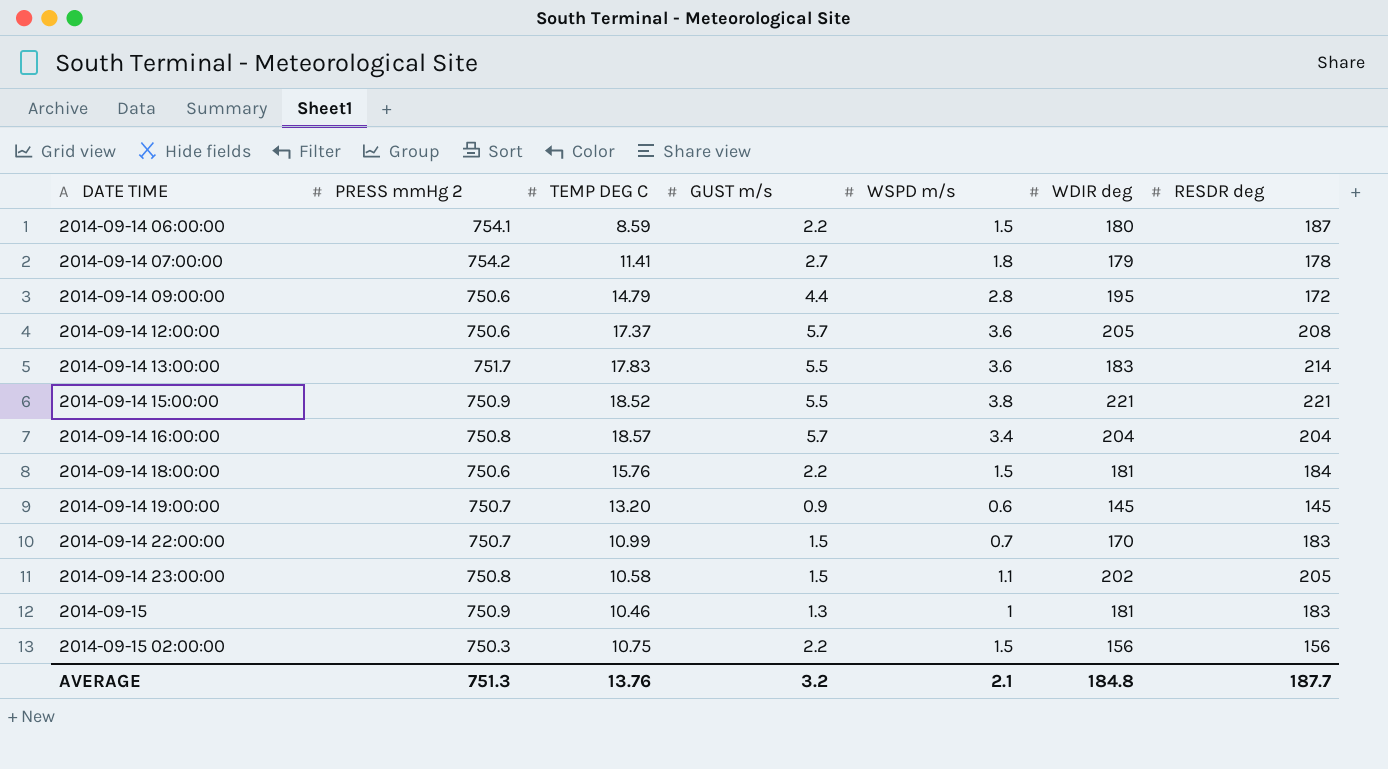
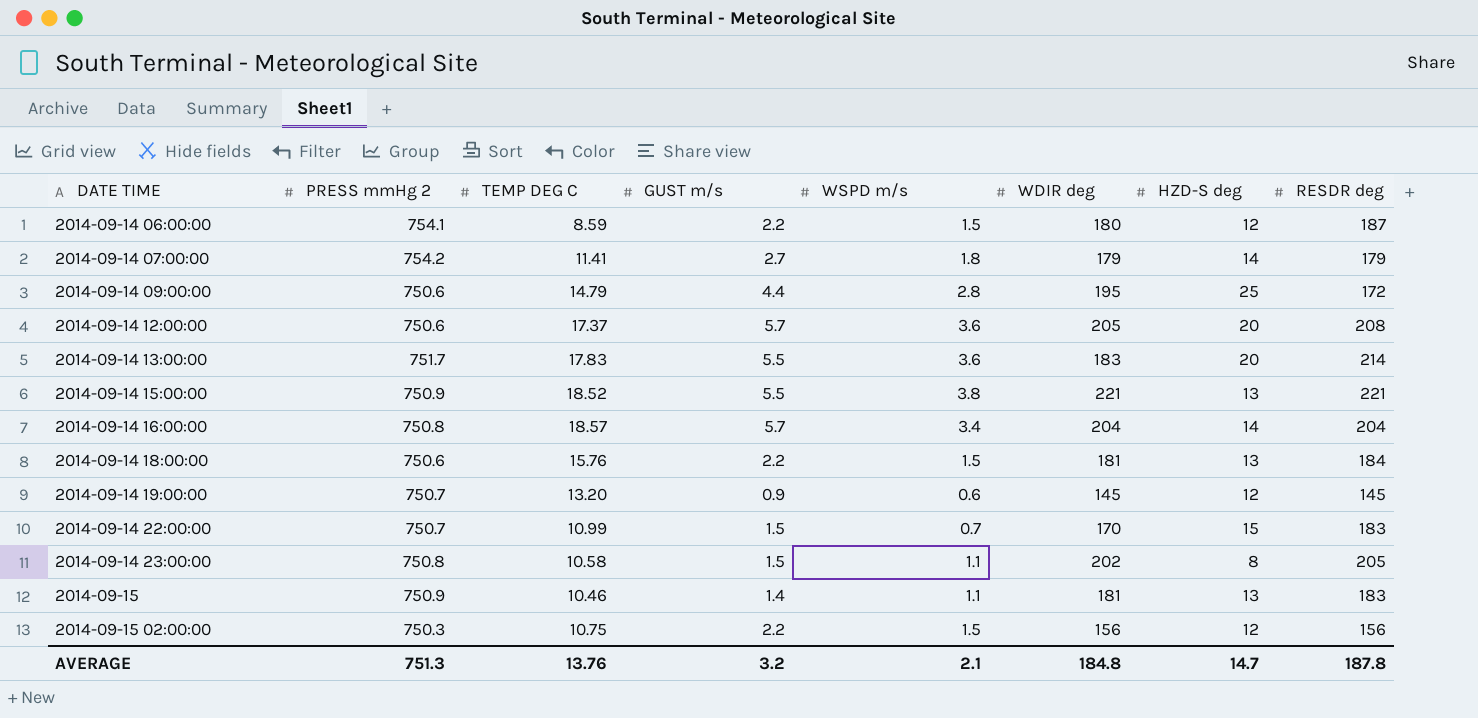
column HZD-S deg | position: none -> 7
2014-09-14 07:00:00 | RESDR deg: 178 -> 179
2014-09-15 | GUST m/s: 1.3 -> 1.4
2014-09-15 | WSPD m/s: 1 -> 1.1
AVERAGE | RESDR deg: 187.7 -> 187.8

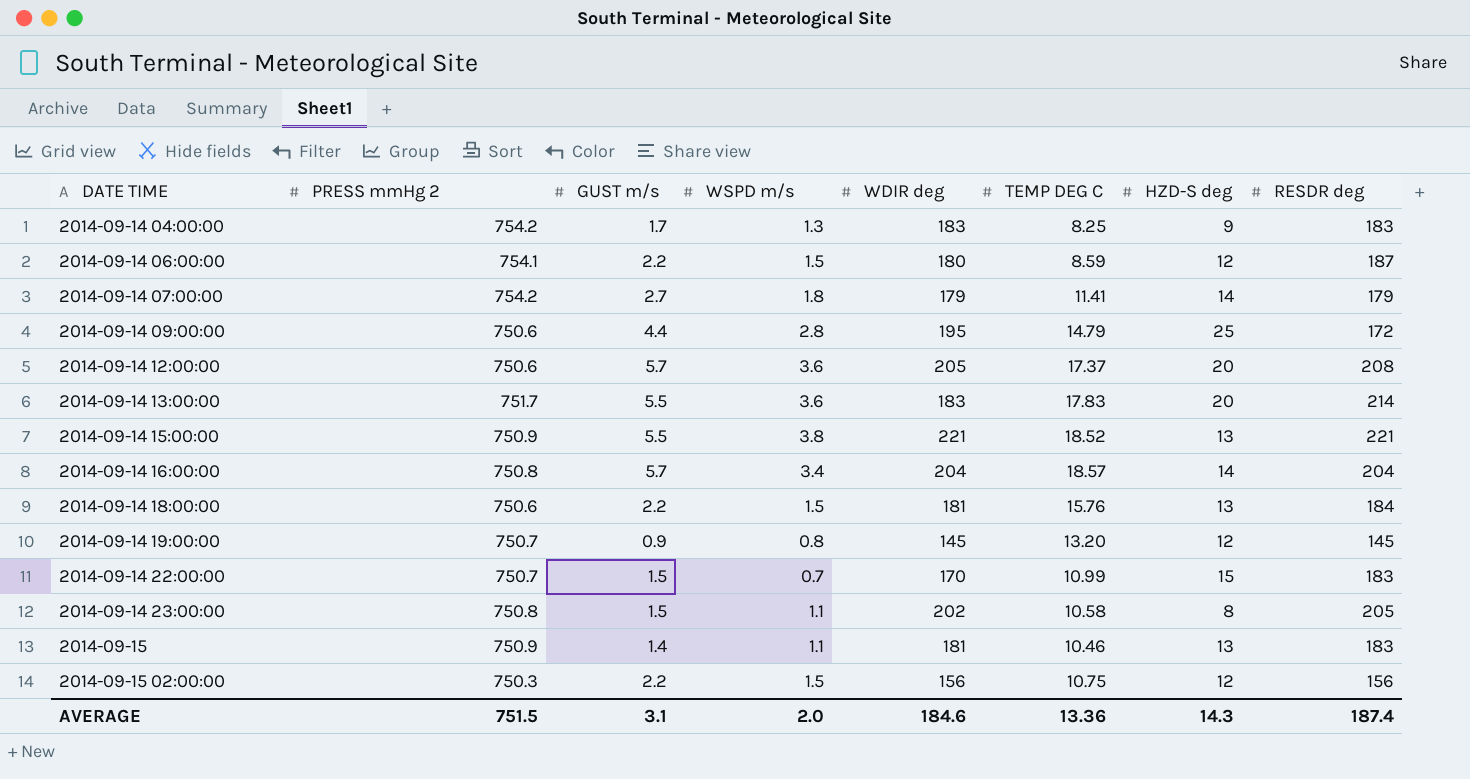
column TEMP DEG C | position: 3 -> 6
row 2014-09-14 04:00:00: none -> 754.2 | 1.7 | 1.3 | 183 | 8.25 | 9 | 183
2014-09-14 19:00:00 | WSPD m/s: 0.6 -> 0.8
AVERAGE | PRESS mmHg 2: 751.3 -> 751.5
AVERAGE | GUST m/s: 3.2 -> 3.1
AVERAGE | WSPD m/s: 2.1 -> 2.0
AVERAGE | WDIR deg: 184.8 -> 184.6
AVERAGE | TEMP DEG C: 13.76 -> 13.36
AVERAGE | HZD-S deg: 14.7 -> 14.3
AVERAGE | RESDR deg: 187.8 -> 187.4

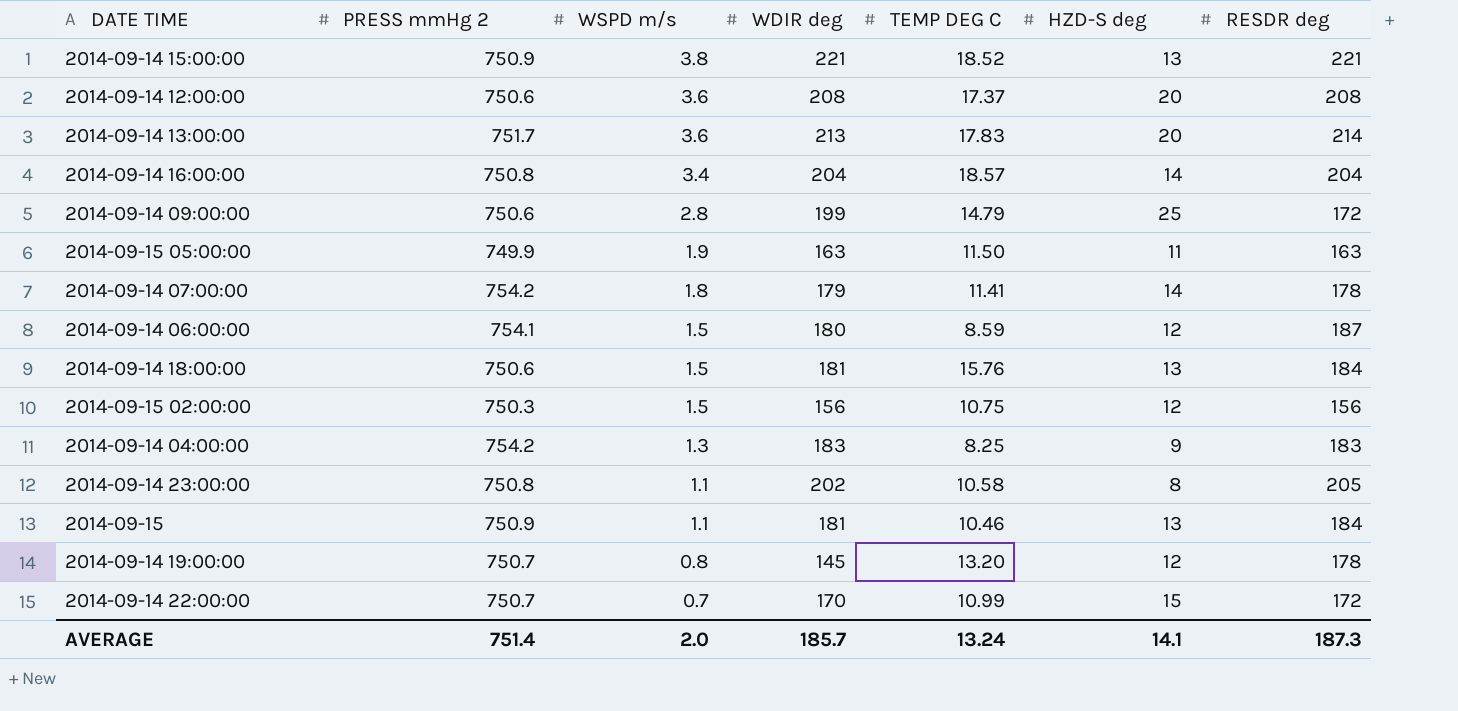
row order: DATE TIME ascending -> WSPD m/s descending
column GUST m/s | position: 3 -> none
2014-09-14 12:00:00 | WDIR deg: 205 -> 208
2014-09-14 13:00:00 | WDIR deg: 183 -> 213
2014-09-14 09:00:00 | WDIR deg: 195 -> 199
row 2014-09-15 05:00:00: none -> 749.9 | 1.9 | 163 | 11.50 | 11 | 163
2014-09-14 07:00:00 | RESDR deg: 179 -> 178
2014-09-15 | RESDR deg: 183 -> 184
2014-09-14 19:00:00 | RESDR deg: 145 -> 178
2014-09-14 22:00:00 | RESDR deg: 183 -> 172
AVERAGE | PRESS mmHg 2: 751.5 -> 751.4
AVERAGE | WDIR deg: 184.6 -> 185.7
AVERAGE | TEMP DEG C: 13.36 -> 13.24
AVERAGE | HZD-S deg: 14.3 -> 14.1
AVERAGE | RESDR deg: 187.4 -> 187.3

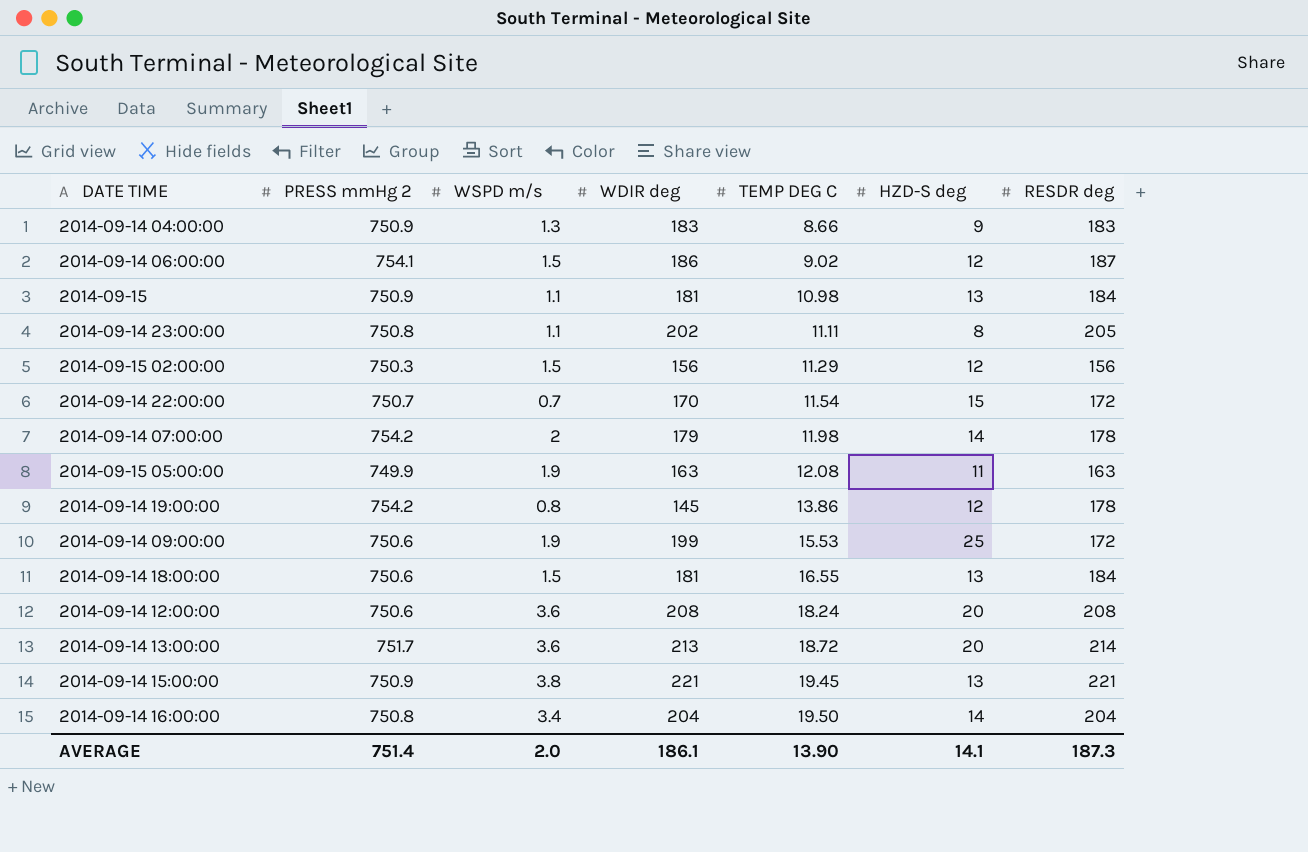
row order: WSPD m/s descending -> TEMP DEG C ascending
2014-09-14 04:00:00 | PRESS mmHg 2: 754.2 -> 750.9
2014-09-14 04:00:00 | TEMP DEG C: 8.25 -> 8.66
2014-09-14 06:00:00 | WDIR deg: 180 -> 186
2014-09-14 06:00:00 | TEMP DEG C: 8.59 -> 9.02
2014-09-15 | TEMP DEG C: 10.46 -> 10.98
2014-09-14 23:00:00 | TEMP DEG C: 10.58 -> 11.11
2014-09-15 02:00:00 | TEMP DEG C: 10.75 -> 11.29
2014-09-14 22:00:00 | TEMP DEG C: 10.99 -> 11.54
2014-09-14 07:00:00 | WSPD m/s: 1.8 -> 2
2014-09-14 07:00:00 | TEMP DEG C: 11.41 -> 11.98
2014-09-15 05:00:00 | TEMP DEG C: 11.50 -> 12.08
2014-09-14 19:00:00 | PRESS mmHg 2: 750.7 -> 754.2
2014-09-14 19:00:00 | TEMP DEG C: 13.20 -> 13.86
2014-09-14 09:00:00 | WSPD m/s: 2.8 -> 1.9
2014-09-14 09:00:00 | TEMP DEG C: 14.79 -> 15.53
2014-09-14 18:00:00 | TEMP DEG C: 15.76 -> 16.55
2014-09-14 12:00:00 | TEMP DEG C: 17.37 -> 18.24
2014-09-14 13:00:00 | TEMP DEG C: 17.83 -> 18.72
2014-09-14 15:00:00 | TEMP DEG C: 18.52 -> 19.45
2014-09-14 16:00:00 | TEMP DEG C: 18.57 -> 19.50
AVERAGE | WDIR deg: 185.7 -> 186.1
AVERAGE | TEMP DEG C: 13.24 -> 13.90

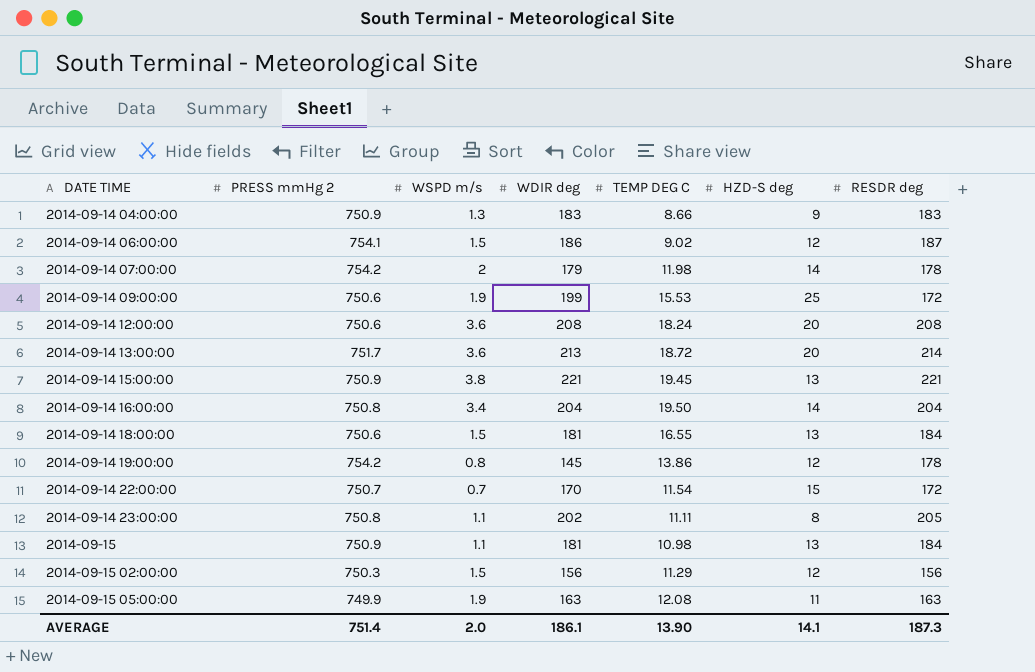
row order: TEMP DEG C ascending -> DATE TIME ascending

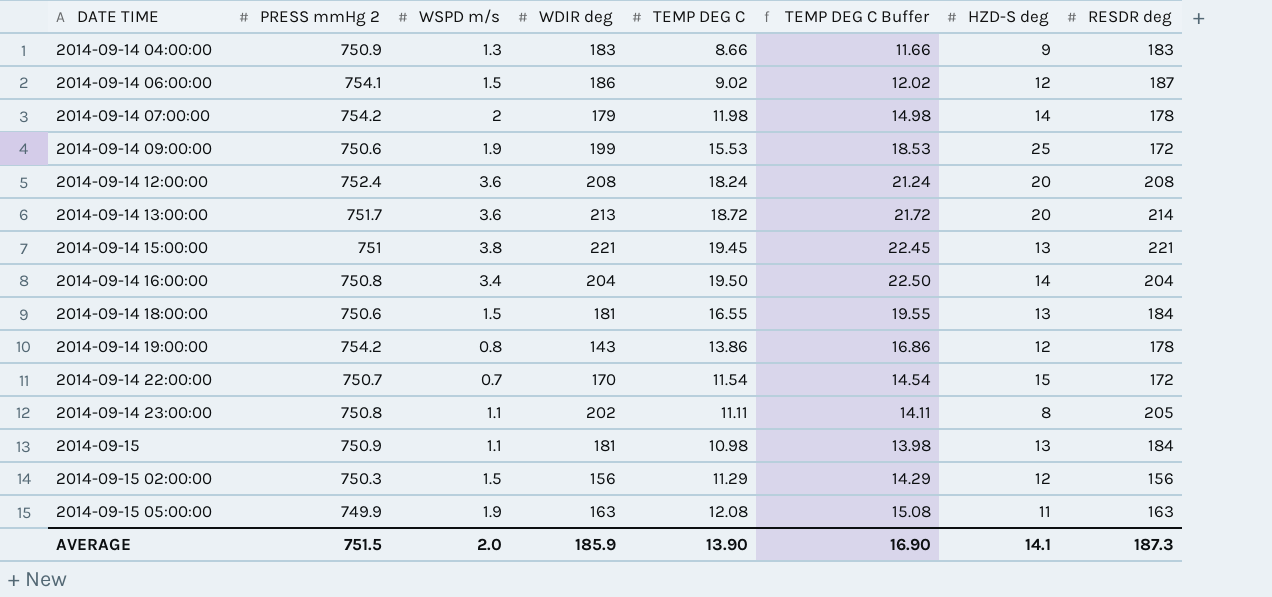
column TEMP DEG C Buffer | formula: none -> [TEMP DEG C] + 3
2014-09-14 12:00:00 | PRESS mmHg 2: 750.6 -> 752.4
2014-09-14 15:00:00 | PRESS mmHg 2: 750.9 -> 751
2014-09-14 19:00:00 | WDIR deg: 145 -> 143
AVERAGE | PRESS mmHg 2: 751.4 -> 751.5
AVERAGE | WDIR deg: 186.1 -> 185.9

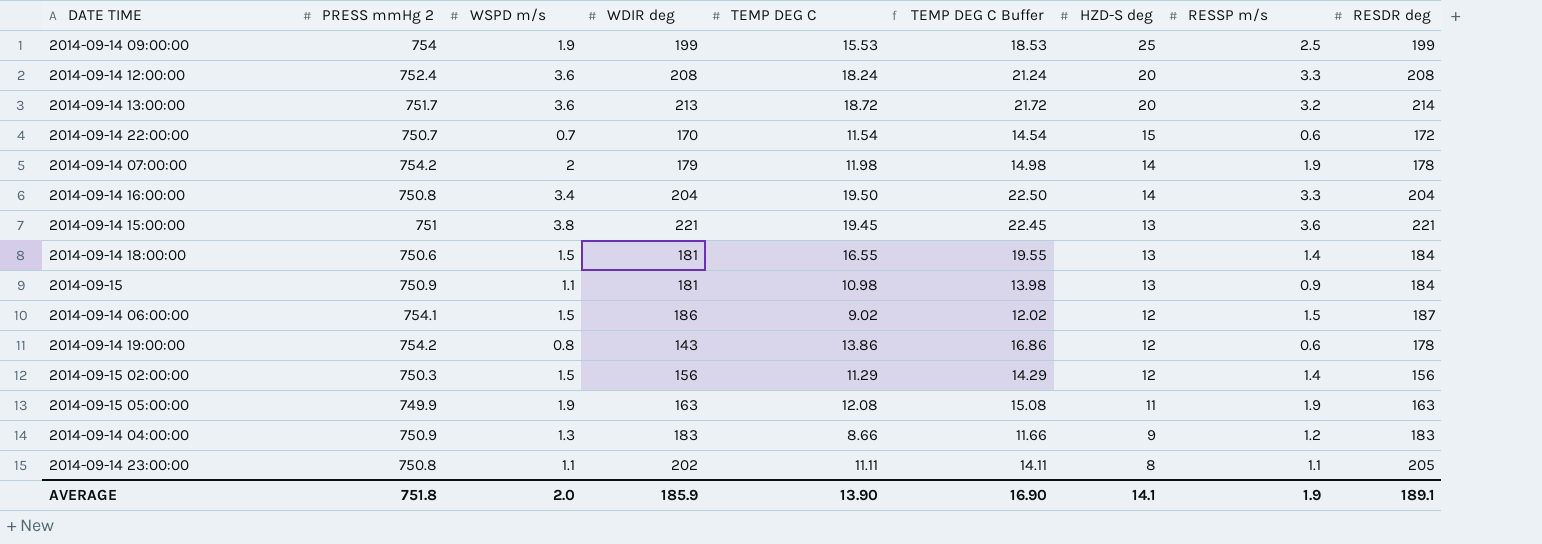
row order: DATE TIME ascending -> HZD-S deg descending
column RESSP m/s | position: none -> 8
2014-09-14 09:00:00 | PRESS mmHg 2: 750.6 -> 754
2014-09-14 09:00:00 | RESDR deg: 172 -> 199
AVERAGE | PRESS mmHg 2: 751.5 -> 751.8
AVERAGE | RESDR deg: 187.3 -> 189.1

